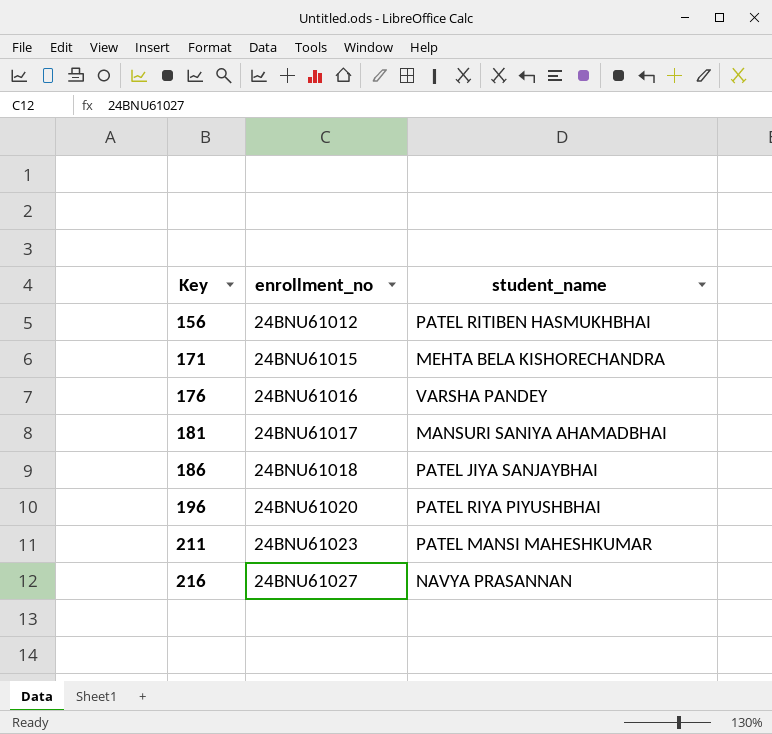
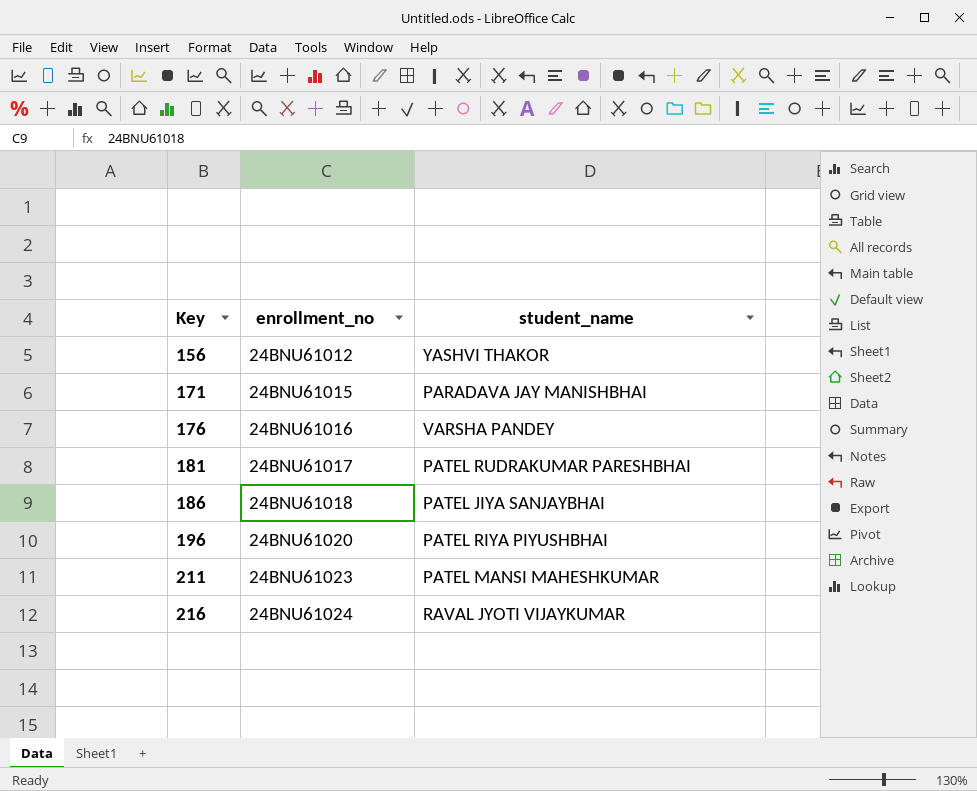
156 | student_name: PATEL RITIBEN HASMUKHBHAI -> YASHVI THAKOR
171 | student_name: MEHTA BELA KISHORECHANDRA -> PARADAVA JAY MANISHBHAI
181 | student_name: MANSURI SANIYA AHAMADBHAI -> PATEL RUDRAKUMAR PARESHBHAI
216 | enrollment_no: 24BNU61027 -> 24BNU61024
216 | student_name: NAVYA PRASANNAN -> RAVAL JYOTI VIJAYKUMAR

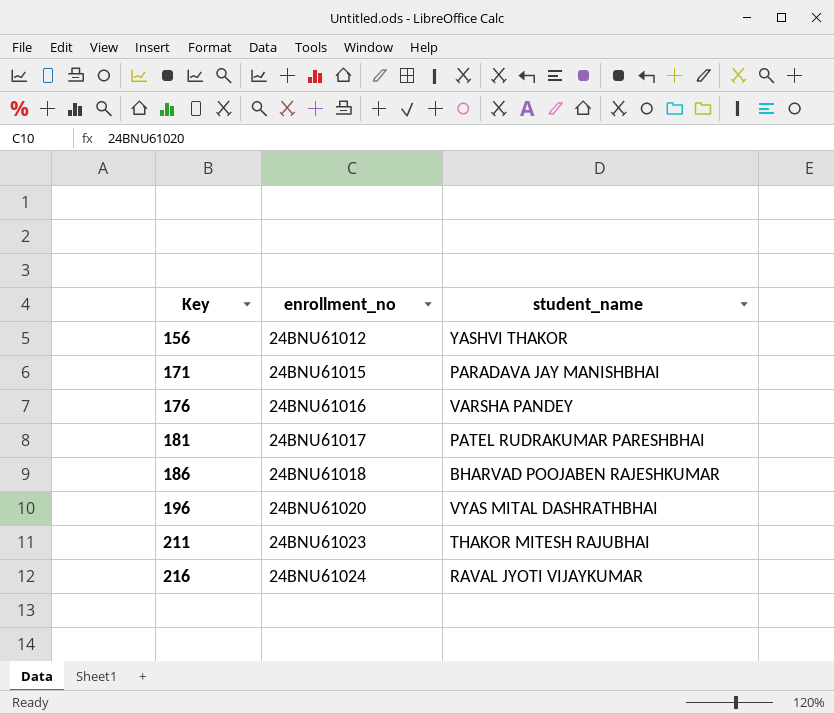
186 | student_name: PATEL JIYA SANJAYBHAI -> BHARVAD POOJABEN RAJESHKUMAR
196 | student_name: PATEL RIYA PIYUSHBHAI -> VYAS MITAL DASHRATHBHAI
211 | student_name: PATEL MANSI MAHESHKUMAR -> THAKOR MITESH RAJUBHAI

